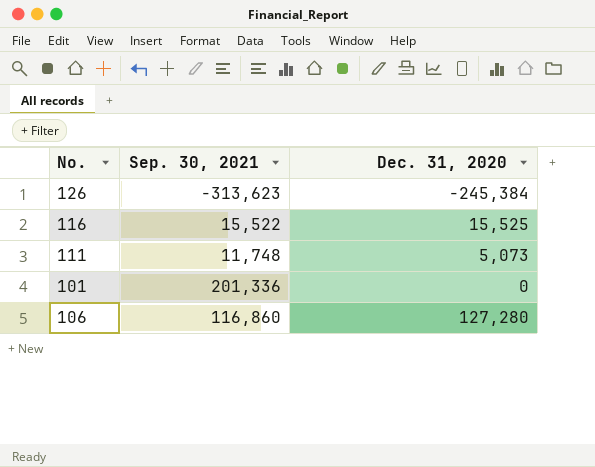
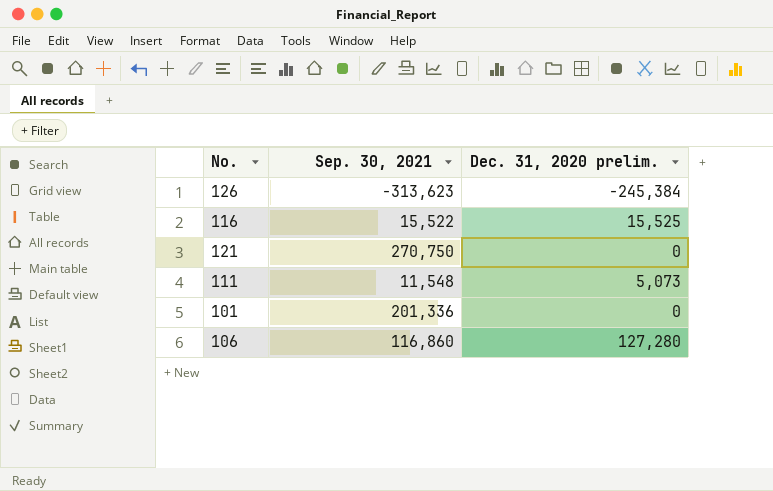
column name: Dec. 31, 2020 -> Dec. 31, 2020 prelim.
row 121: none -> 270,750 | 0
111 | Sep. 30, 2021: 11,748 -> 11,548

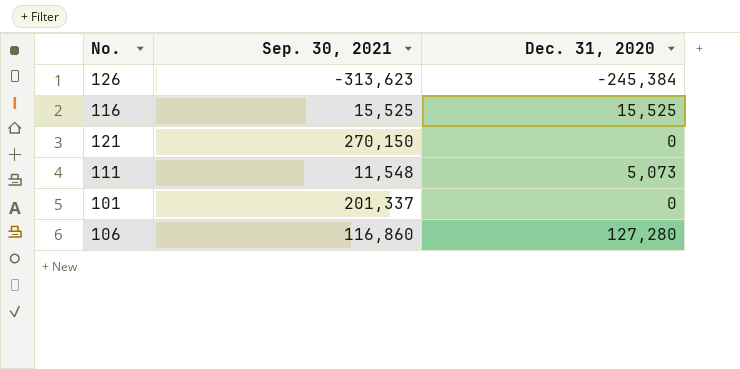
column name: Dec. 31, 2020 prelim. -> Dec. 31, 2020
116 | Sep. 30, 2021: 15,522 -> 15,525
121 | Sep. 30, 2021: 270,750 -> 270,150
101 | Sep. 30, 2021: 201,336 -> 201,337

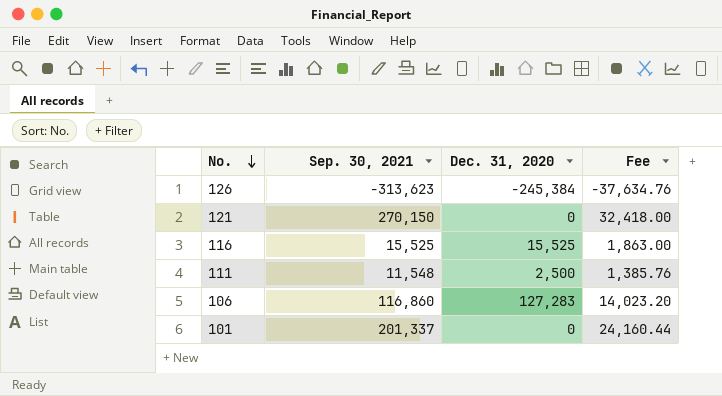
row order: none -> No. descending
column Fee | formula: none -> [Sep. 30, 2021] * 0.12
111 | Dec. 31, 2020: 5,073 -> 2,500
106 | Dec. 31, 2020: 127,280 -> 127,283

